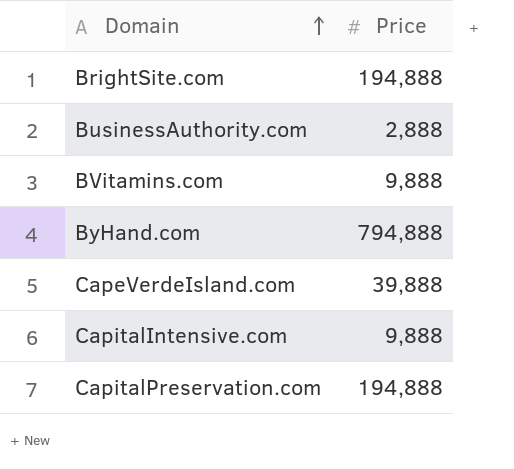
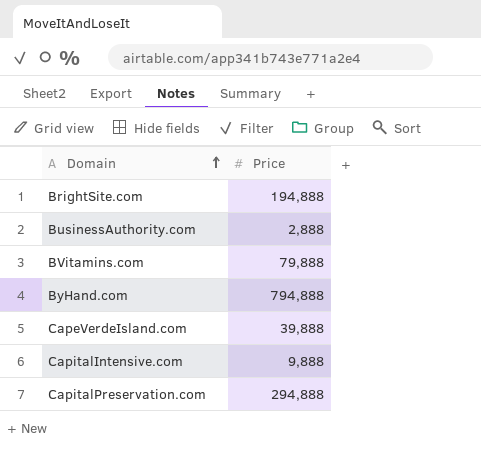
BVitamins.com | Price: 9,888 -> 79,888
CapitalPreservation.com | Price: 194,888 -> 294,888

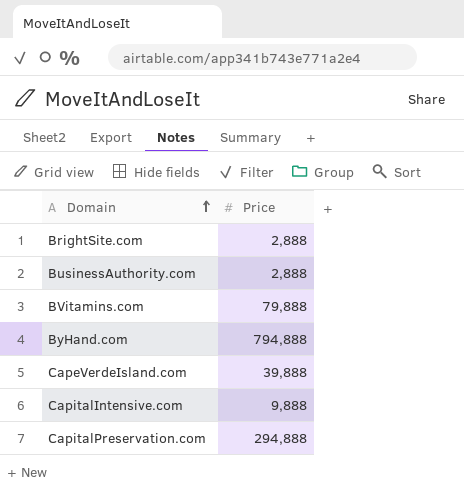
BrightSite.com | Price: 194,888 -> 2,888

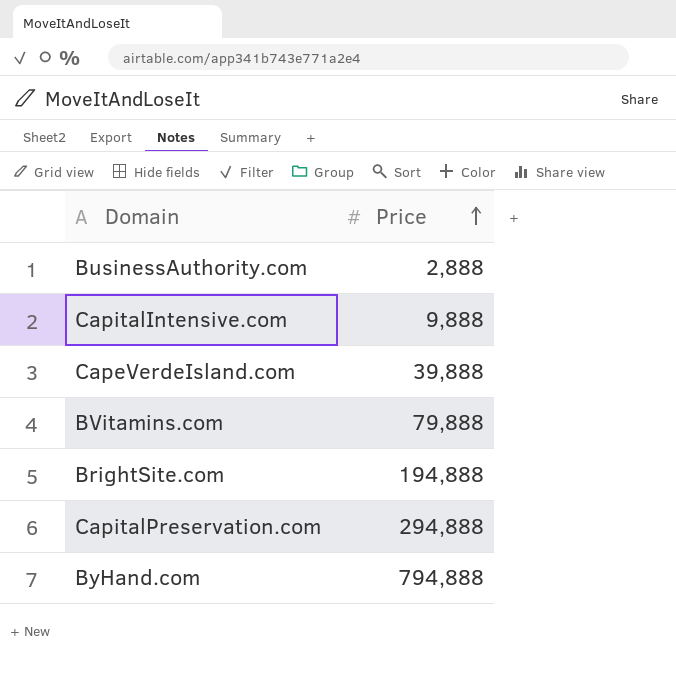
row order: Domain ascending -> Price ascending
BrightSite.com | Price: 2,888 -> 194,888

